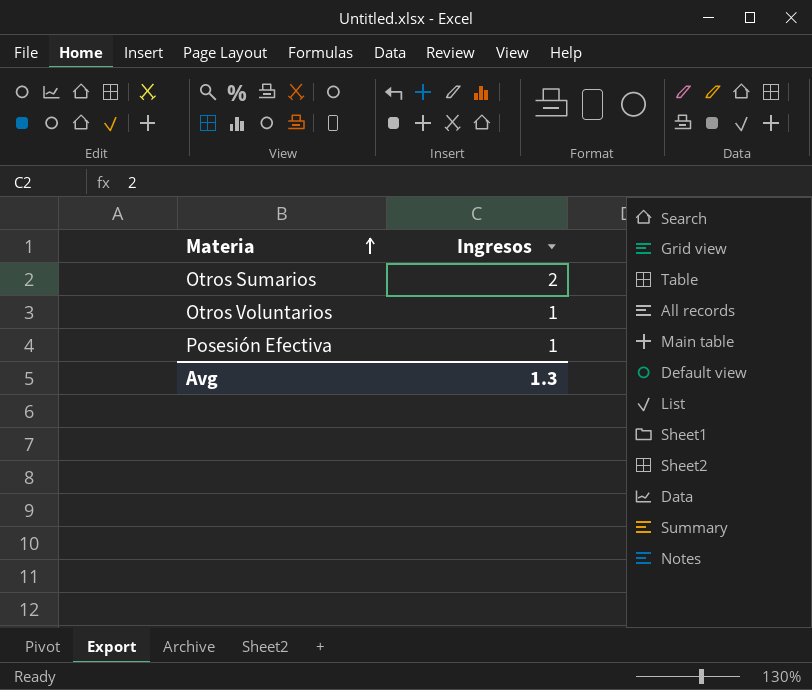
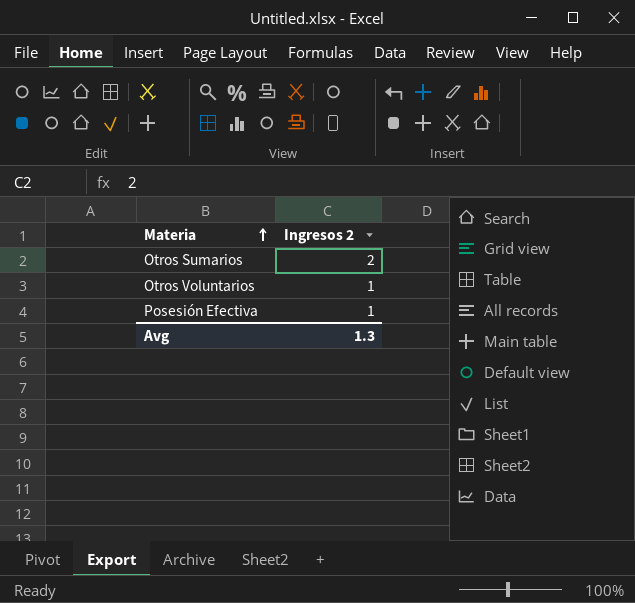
column name: Ingresos -> Ingresos 2

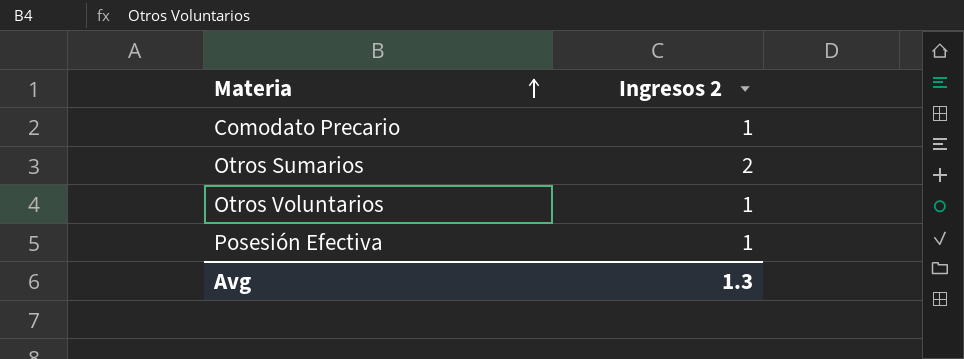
row Comodato Precario: none -> 1

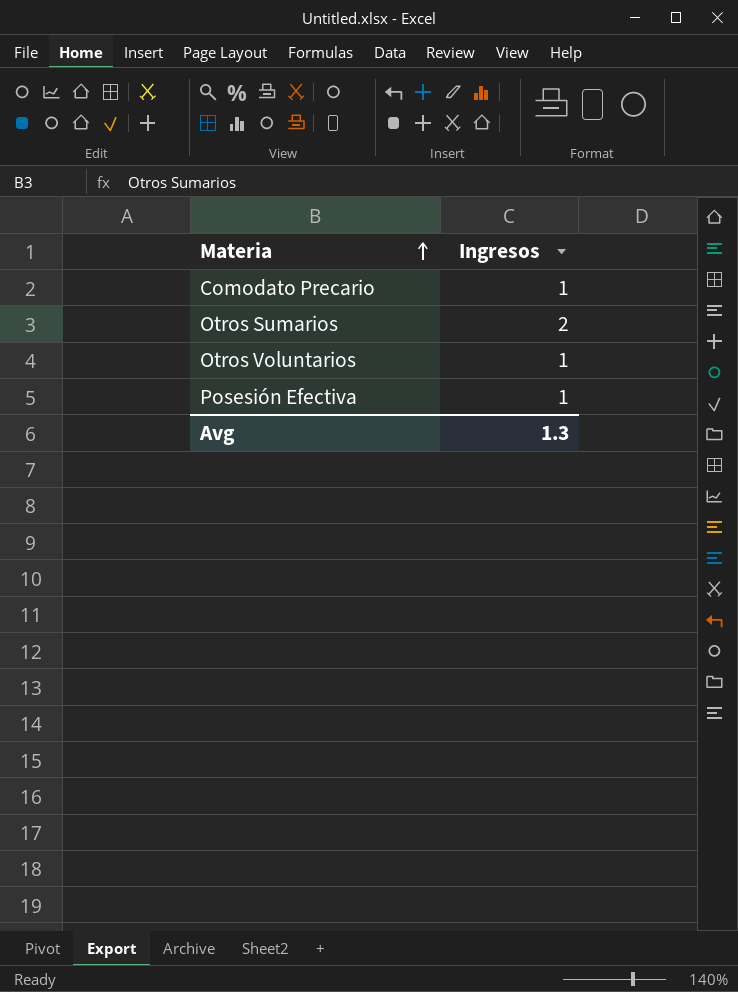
column name: Ingresos 2 -> Ingresos

